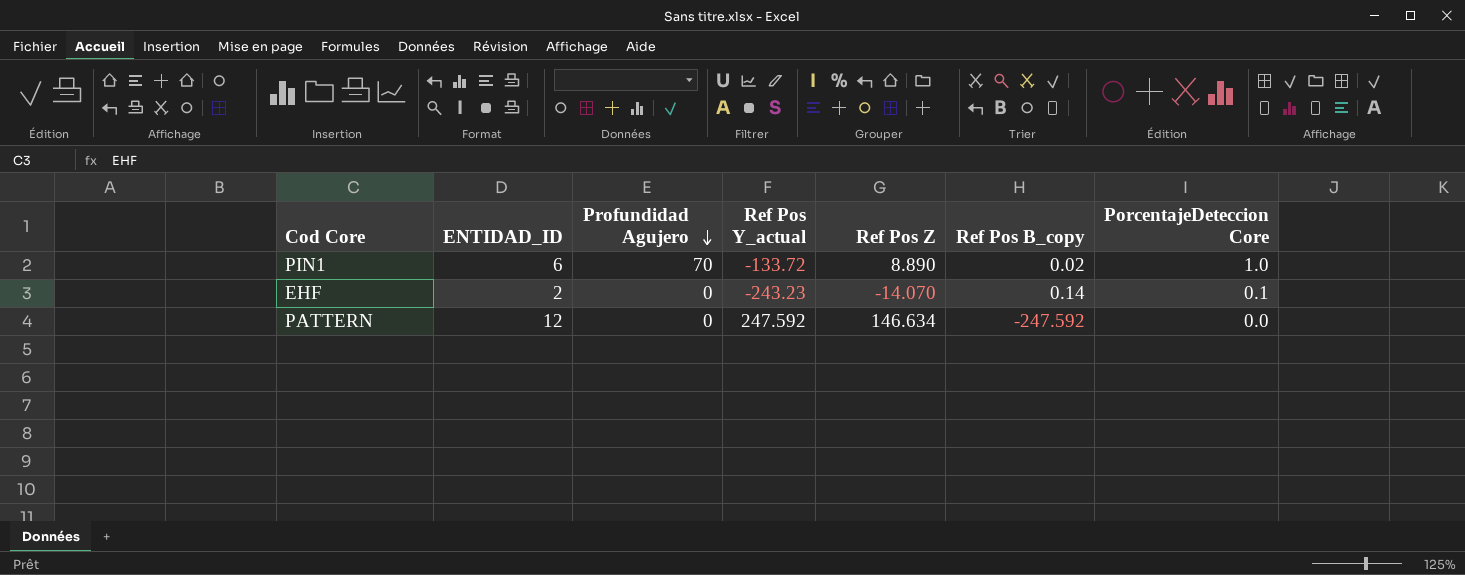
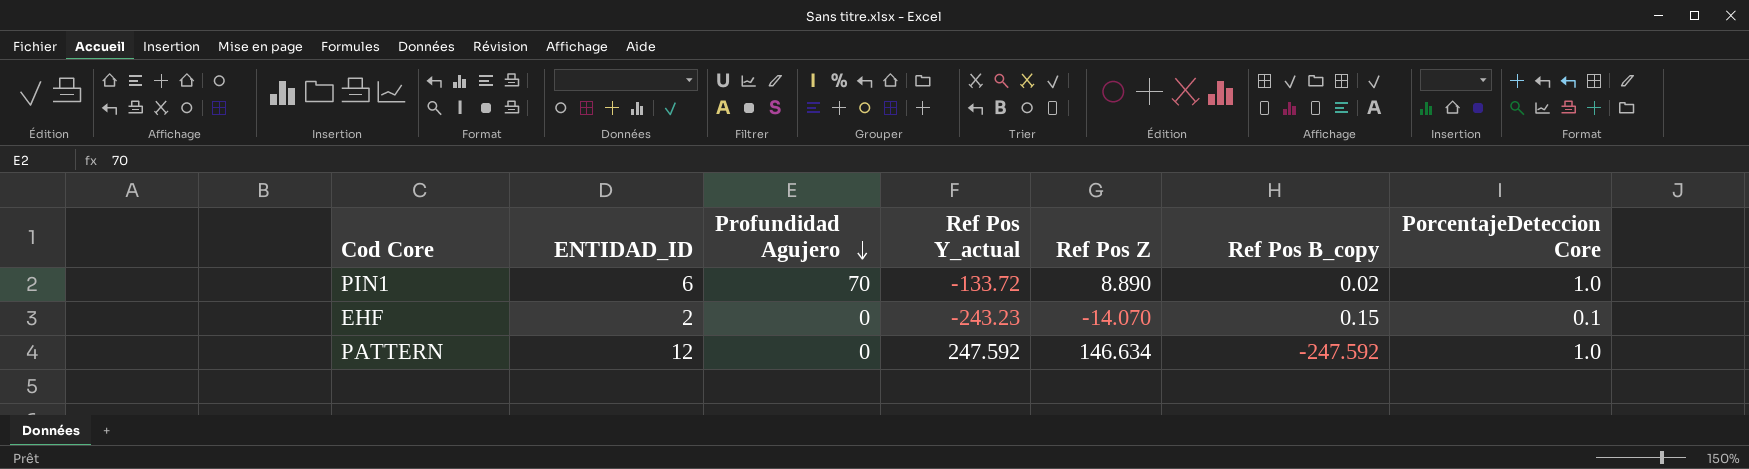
EHF | Ref Pos B_copy: 0.14 -> 0.15
PATTERN | PorcentajeDeteccion Core: 0.0 -> 1.0

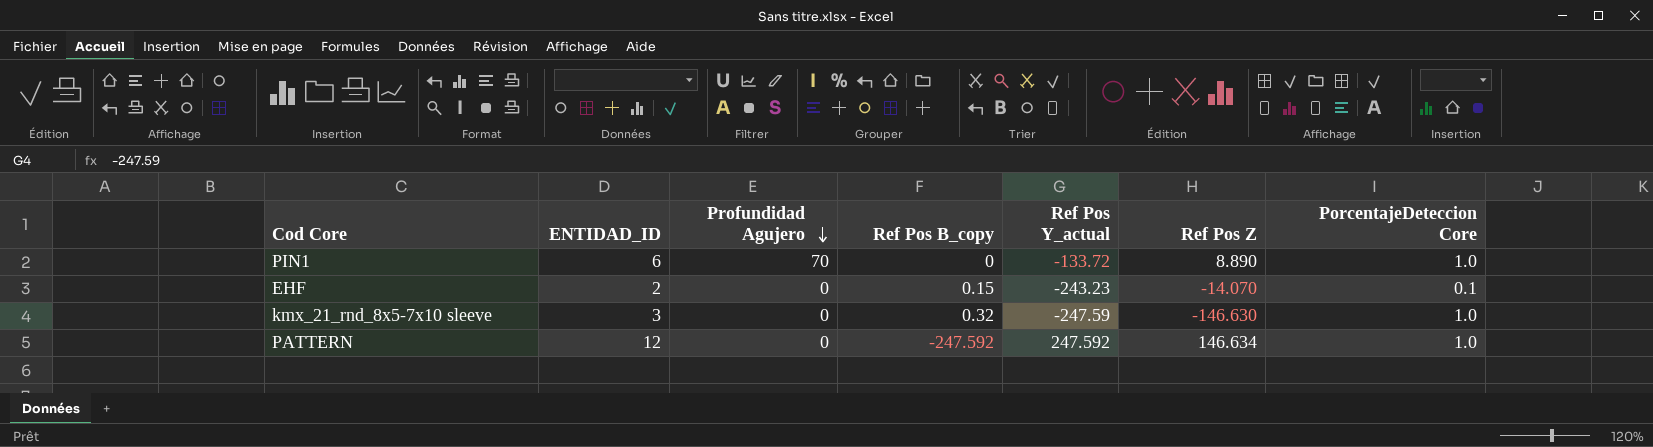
column Ref Pos B_copy | position: 6 -> 4
PIN1 | Ref Pos B_copy: 0.02 -> 0
row kmx_21_rnd_8x5-7x10 sleeve: none -> 3 | 0 | 0.32 | -247.59 | -146.630 | 1.0

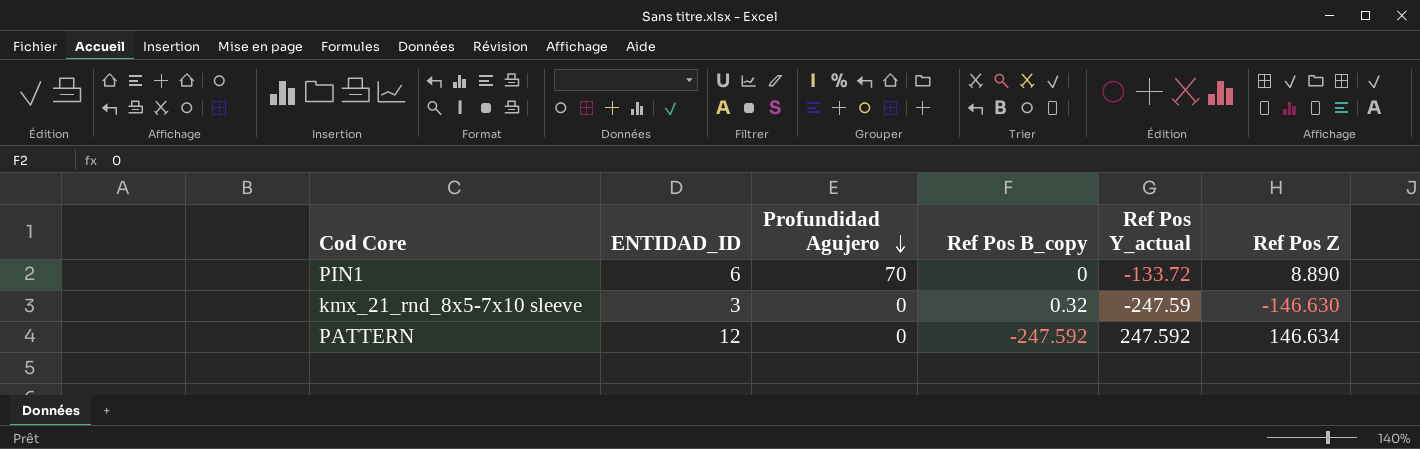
column PorcentajeDeteccion Core | position: 7 -> none
row EHF: 2 | 0 | 0.15 | -243.23 | -14.070 | 0.1 -> none

